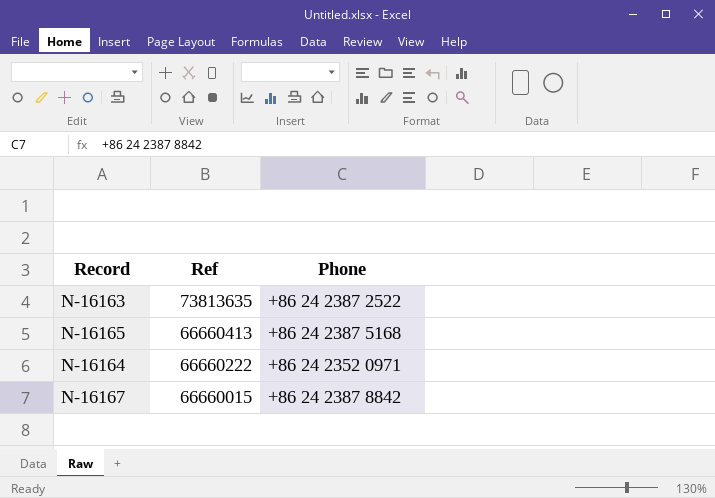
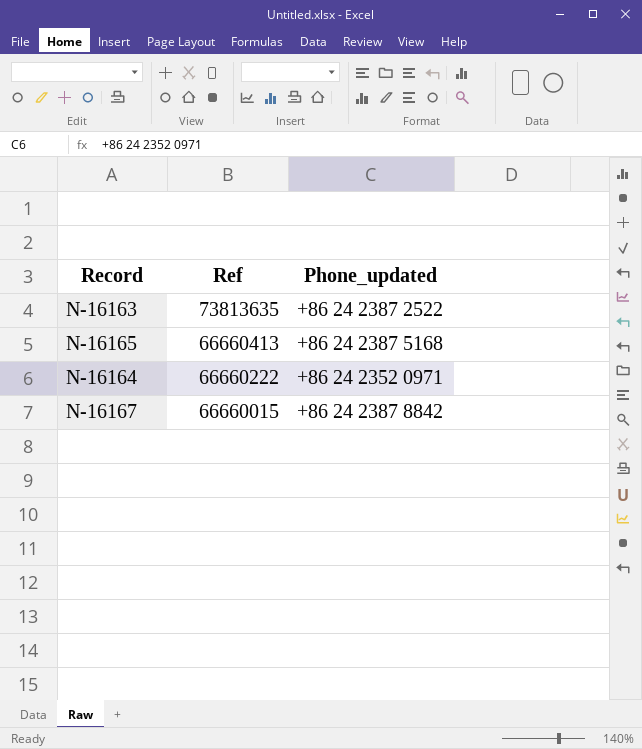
column name: Phone -> Phone_updated

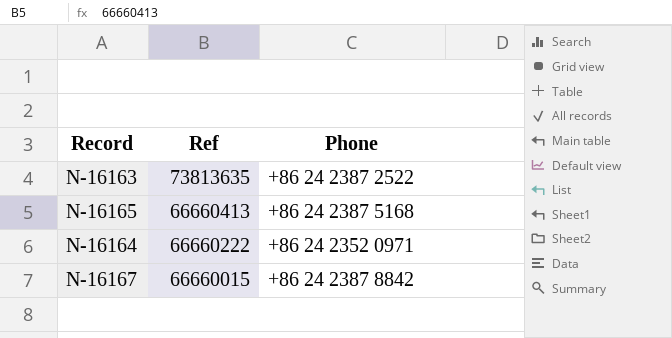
column name: Phone_updated -> Phone

